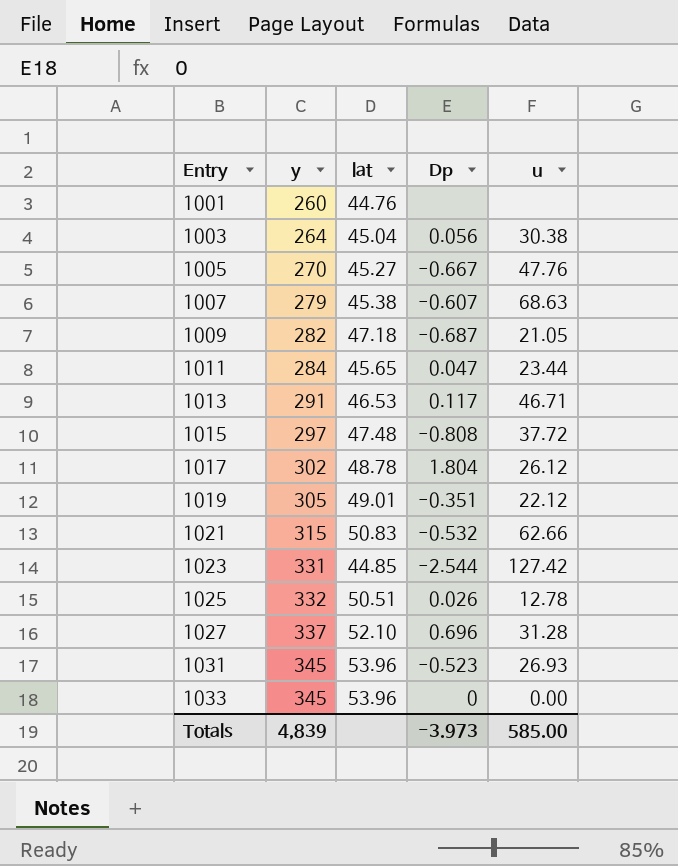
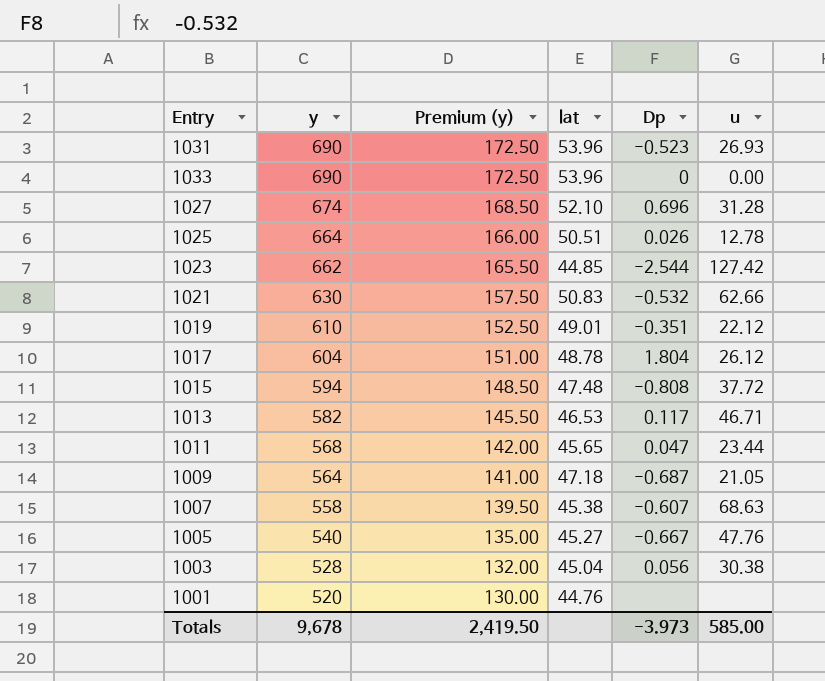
row order: Entry ascending -> y descending
column Premium (y) | formula: none -> [y] * 0.25
1031 | y: 345 -> 690
1033 | y: 345 -> 690
1027 | y: 337 -> 674
1025 | y: 332 -> 664
1023 | y: 331 -> 662
1021 | y: 315 -> 630
1019 | y: 305 -> 610
1017 | y: 302 -> 604
1015 | y: 297 -> 594
1013 | y: 291 -> 582
1011 | y: 284 -> 568
1009 | y: 282 -> 564
1007 | y: 279 -> 558
1005 | y: 270 -> 540
1003 | y: 264 -> 528
1001 | y: 260 -> 520
Totals | y: 4,839 -> 9,678

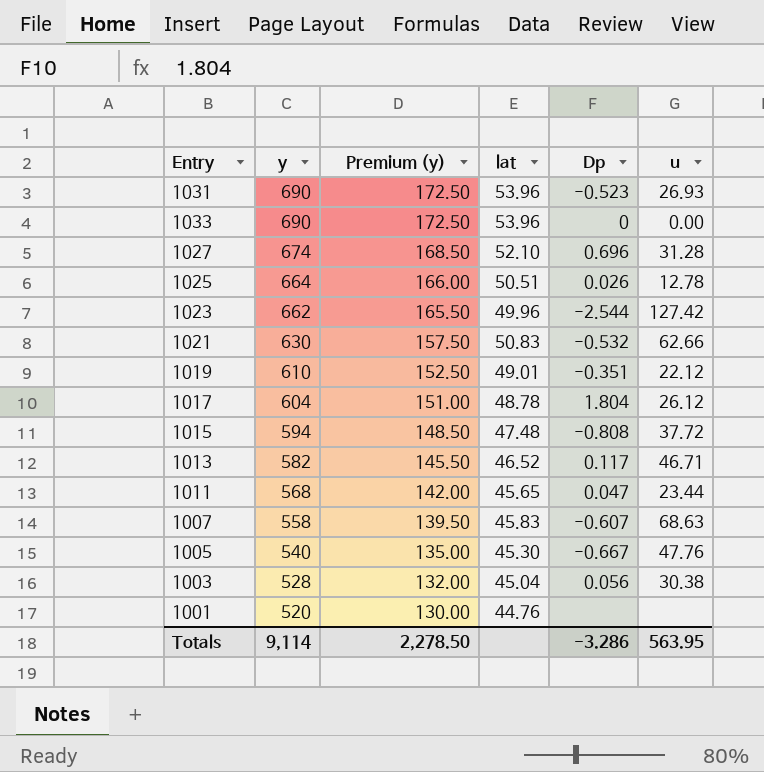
row 1009: 564 | 141.00 | 47.18 | -0.687 | 21.05 -> none
1023 | lat: 44.85 -> 49.96
1013 | lat: 46.53 -> 46.52
1007 | lat: 45.38 -> 45.83
1005 | lat: 45.27 -> 45.30
Totals | y: 9,678 -> 9,114
Totals | Premium (y): 2,419.50 -> 2,278.50
Totals | Dp: -3.973 -> -3.286
Totals | u: 585.00 -> 563.95

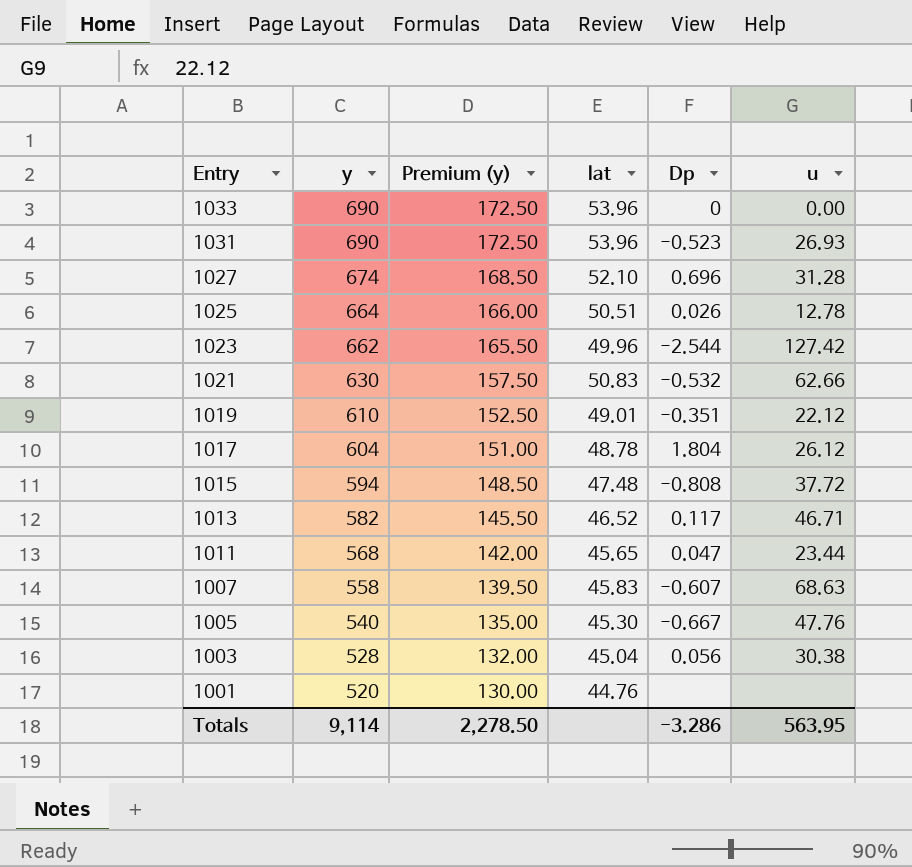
row order: y descending -> Entry descending

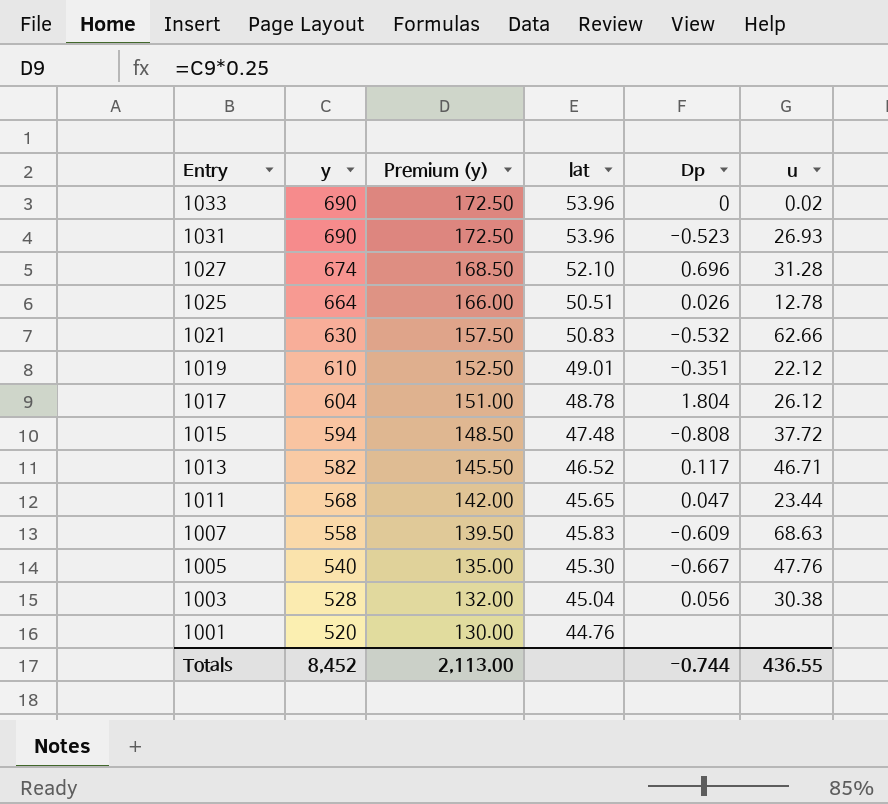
row 1023: 662 | 165.50 | 49.96 | -2.544 | 127.42 -> none
1033 | u: 0.00 -> 0.02
1007 | Dp: -0.607 -> -0.609
Totals | y: 9,114 -> 8,452
Totals | Premium (y): 2,278.50 -> 2,113.00
Totals | Dp: -3.286 -> -0.744
Totals | u: 563.95 -> 436.55

